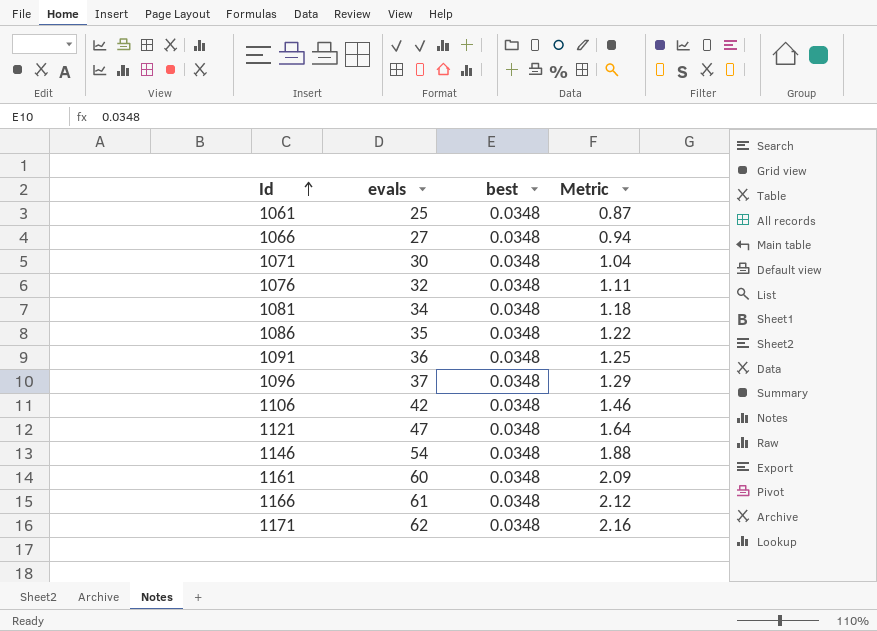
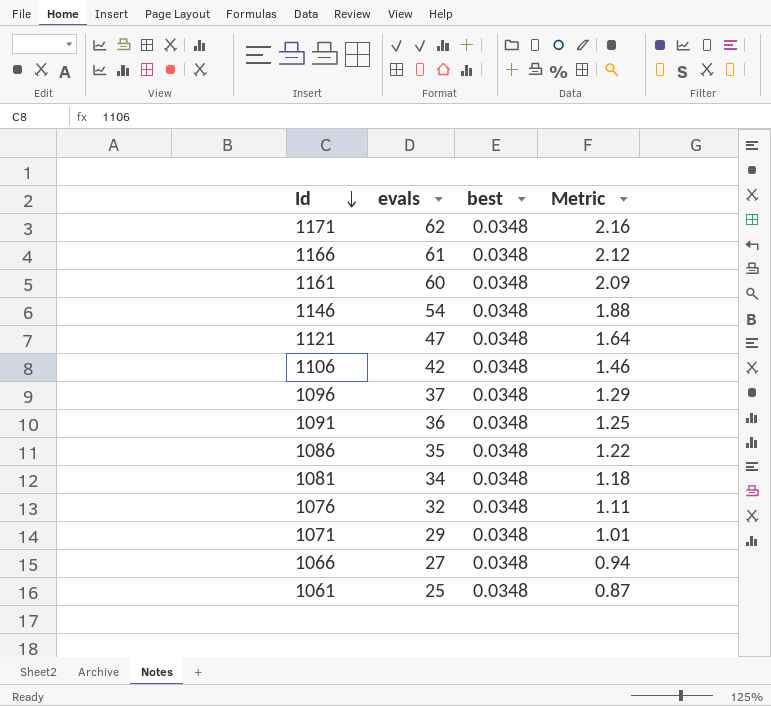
row order: Id ascending -> Id descending
1071 | evals: 30 -> 29
1071 | Metric: 1.04 -> 1.01

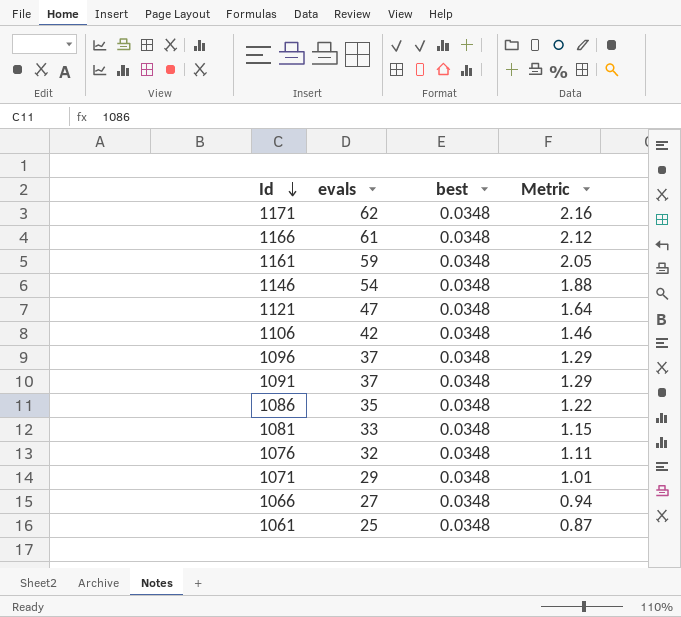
1161 | evals: 60 -> 59
1161 | Metric: 2.09 -> 2.05
1091 | evals: 36 -> 37
1091 | Metric: 1.25 -> 1.29
1081 | evals: 34 -> 33
1081 | Metric: 1.18 -> 1.15

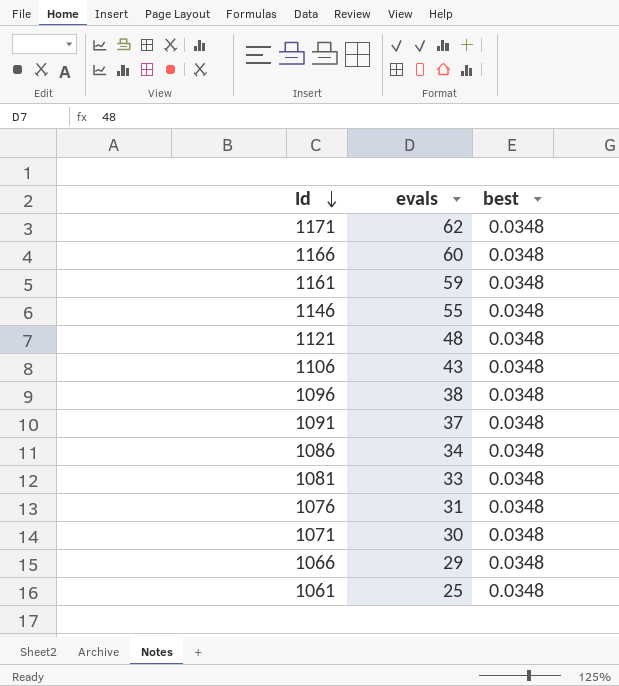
column Metric | formula: [evals] * [best] -> none
1166 | evals: 61 -> 60
1146 | evals: 54 -> 55
1121 | evals: 47 -> 48
1106 | evals: 42 -> 43
1096 | evals: 37 -> 38
1086 | evals: 35 -> 34
1076 | evals: 32 -> 31
1071 | evals: 29 -> 30
1066 | evals: 27 -> 29

